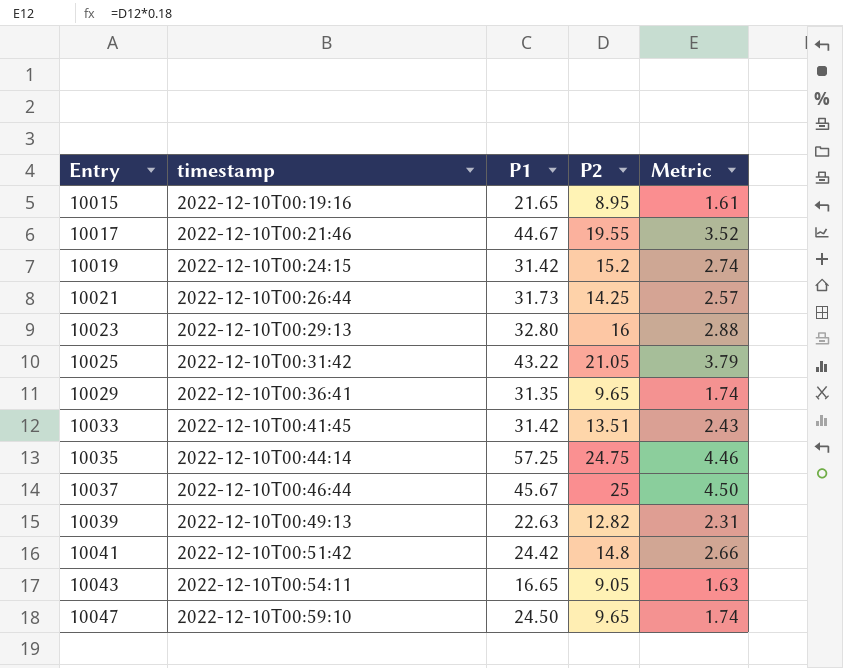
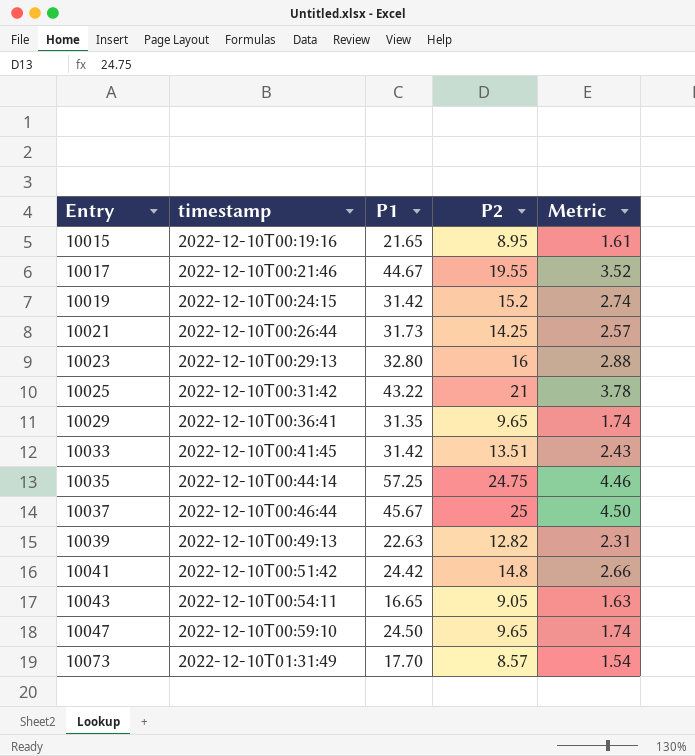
10025 | P2: 21.05 -> 21
10025 | Metric: 3.79 -> 3.78
row 10073: none -> 2022-12-10T01:31:49 | 17.70 | 8.57 | 1.54

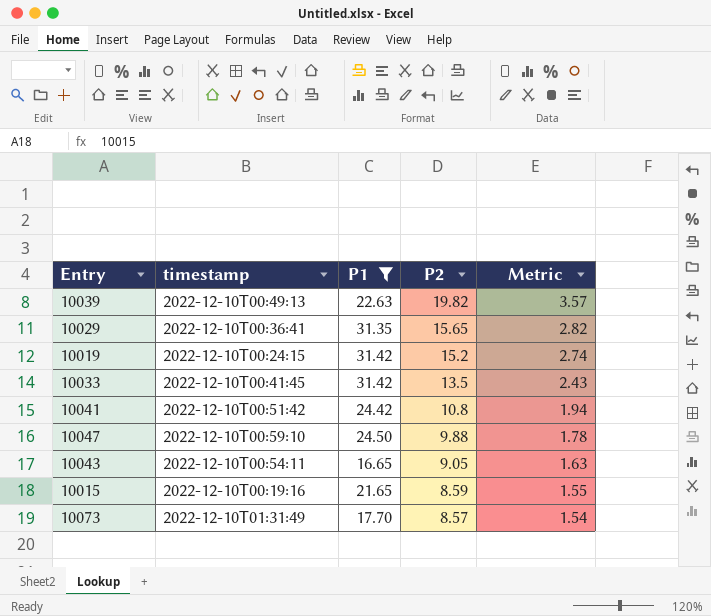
filter: none -> P1 <= 31.42
row order: Entry ascending -> P2 descending
10039 | P2: 12.82 -> 19.82
10039 | Metric: 2.31 -> 3.57
10029 | P2: 9.65 -> 15.65
10029 | Metric: 1.74 -> 2.82
10033 | P2: 13.51 -> 13.5
10041 | P2: 14.8 -> 10.8
10041 | Metric: 2.66 -> 1.94
10047 | P2: 9.65 -> 9.88
10047 | Metric: 1.74 -> 1.78
10015 | P2: 8.95 -> 8.59
10015 | Metric: 1.61 -> 1.55

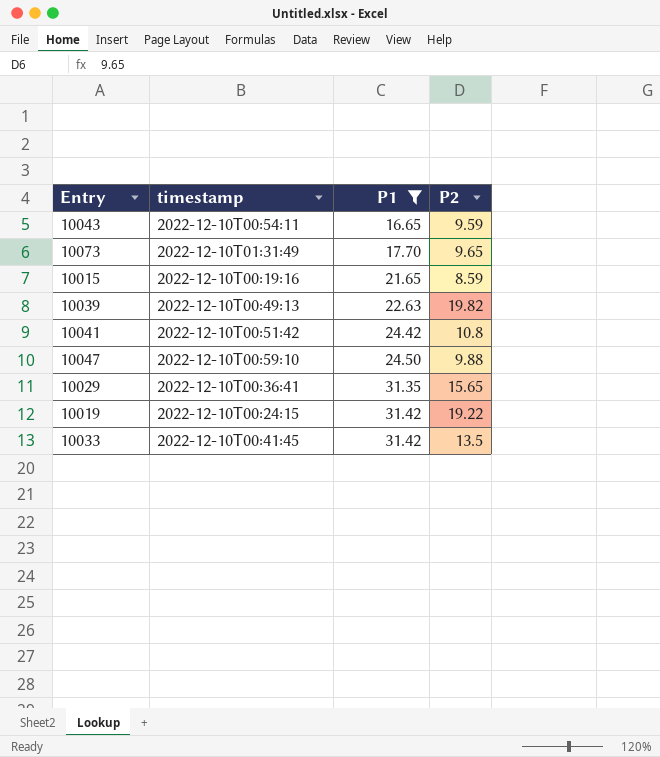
row order: P2 descending -> P1 ascending
column Metric | formula: [P2] * 0.18 -> none
10043 | P2: 9.05 -> 9.59
10073 | P2: 8.57 -> 9.65
10019 | P2: 15.2 -> 19.22

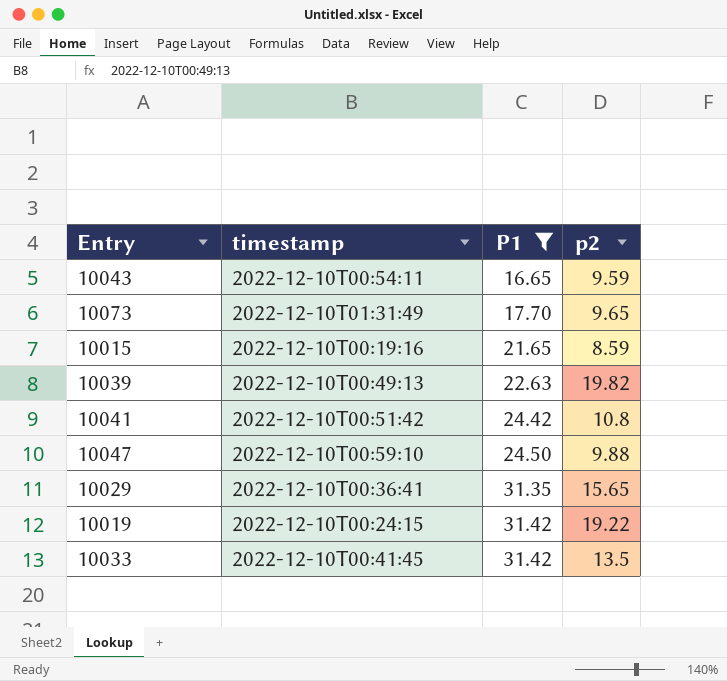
column name: P2 -> p2

